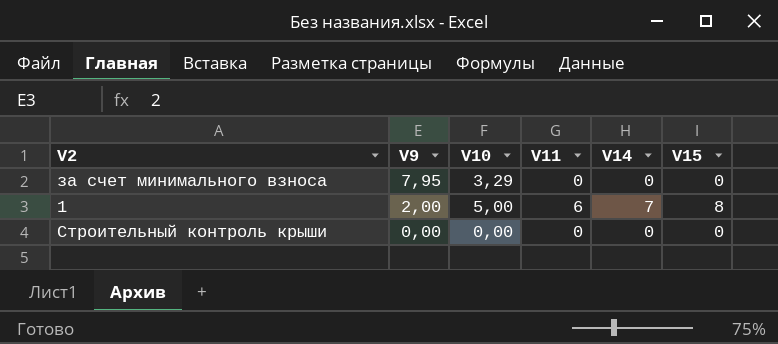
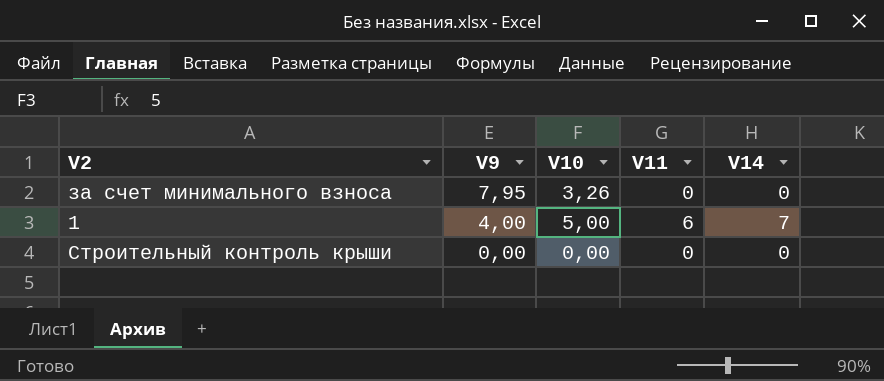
column V15 | position: 6 -> none
за счет минимального взноса | V10: 3,29 -> 3,26
1 | V9: 2,00 -> 4,00

